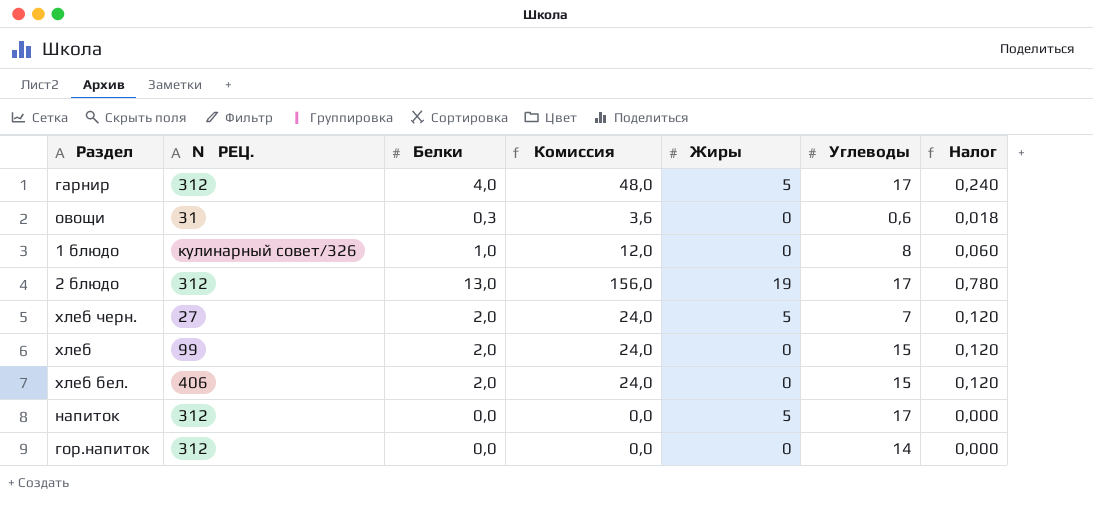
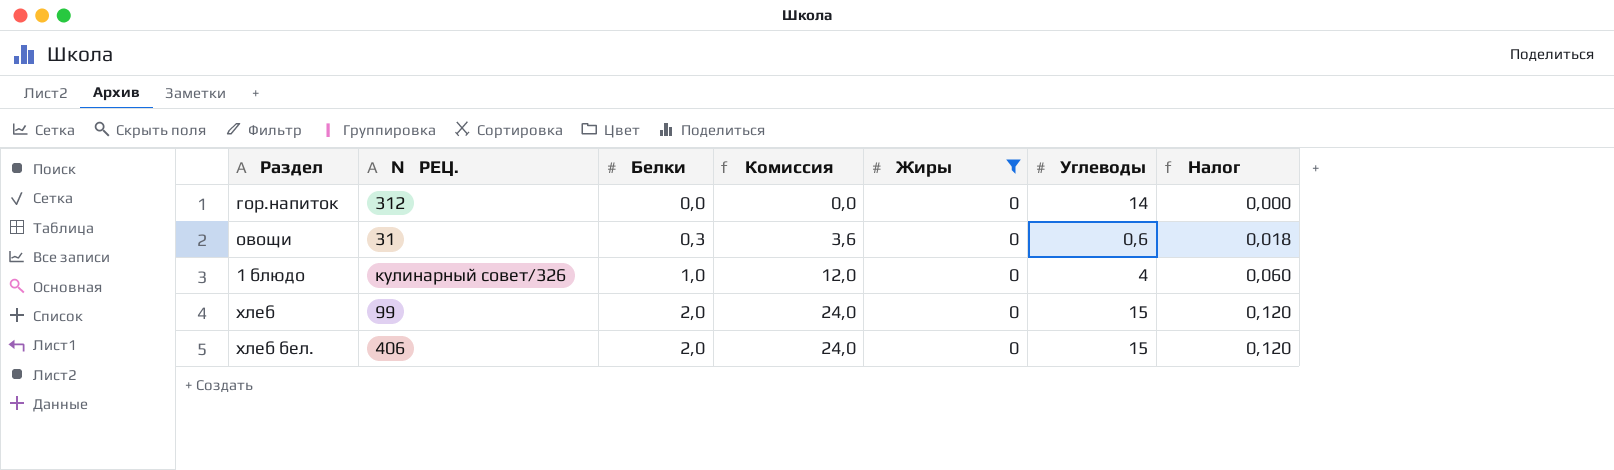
filter: none -> Жиры = 0
row order: none -> Белки ascending
1 блюдо | Углеводы: 8 -> 4

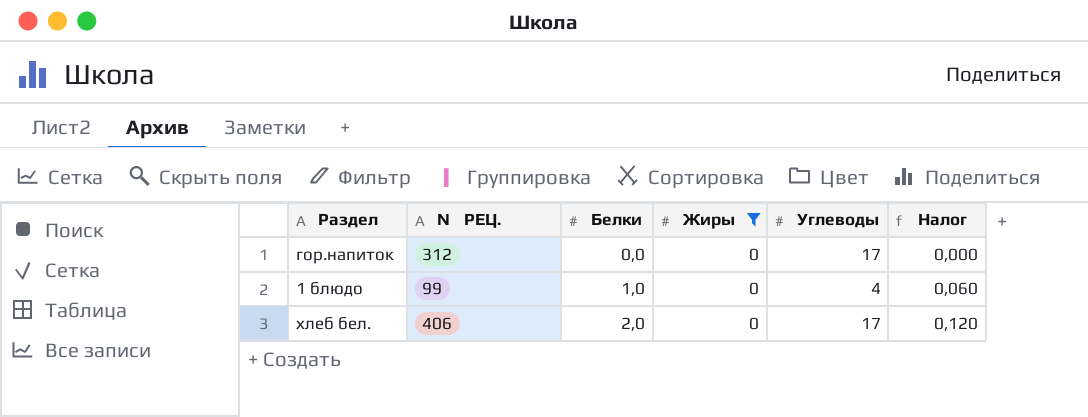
column Комиссия | formula: [Белки] * 12 -> none
row овощи: 31 | 0,3 | 3,6 | 0 | 0,6 | 0,018 -> none
row хлеб: 99 | 2,0 | 24,0 | 0 | 15 | 0,120 -> none
гор.напиток | Углеводы: 14 -> 17
1 блюдо | № РЕЦ.: кулинарный совет/326 -> 99
хлеб бел. | Углеводы: 15 -> 17

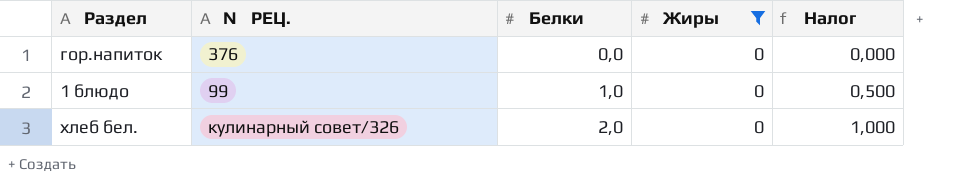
column Углеводы | position: 5 -> none
column Налог | formula: [Белки] * 0,06 -> [Белки] * 0,5
гор.напиток | № РЕЦ.: 312 -> 376
хлеб бел. | № РЕЦ.: 406 -> кулинарный совет/326

